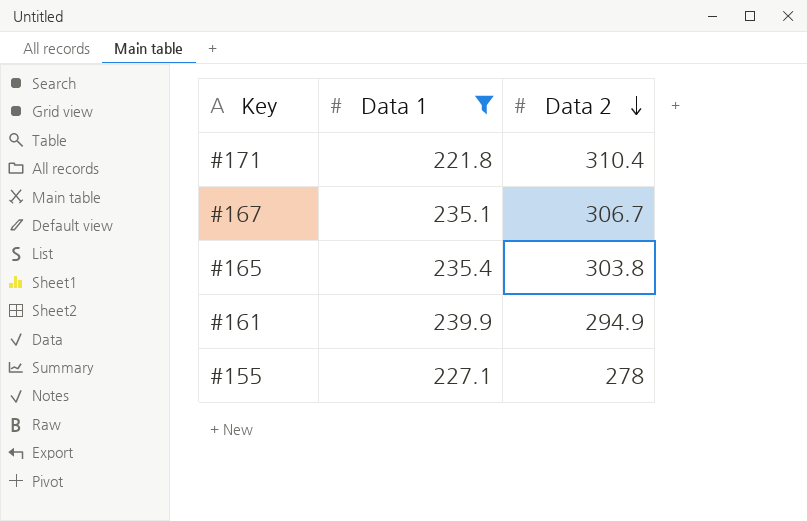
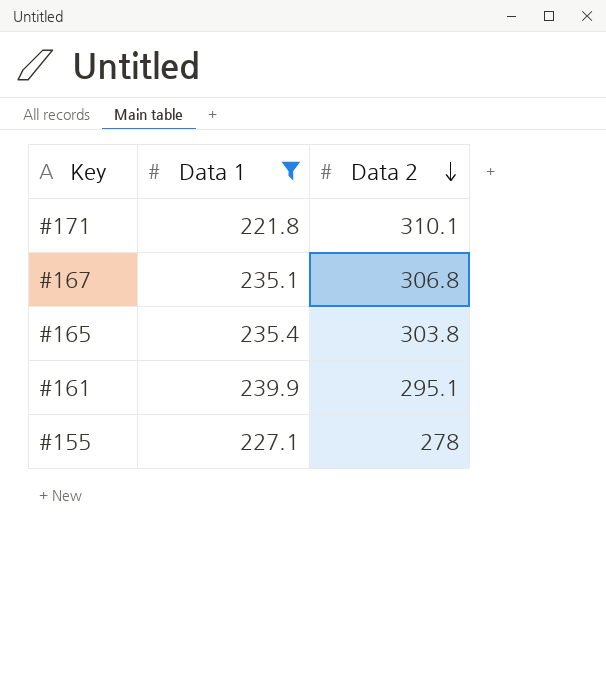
#171 | Data 2: 310.4 -> 310.1
#167 | Data 2: 306.7 -> 306.8
#161 | Data 2: 294.9 -> 295.1

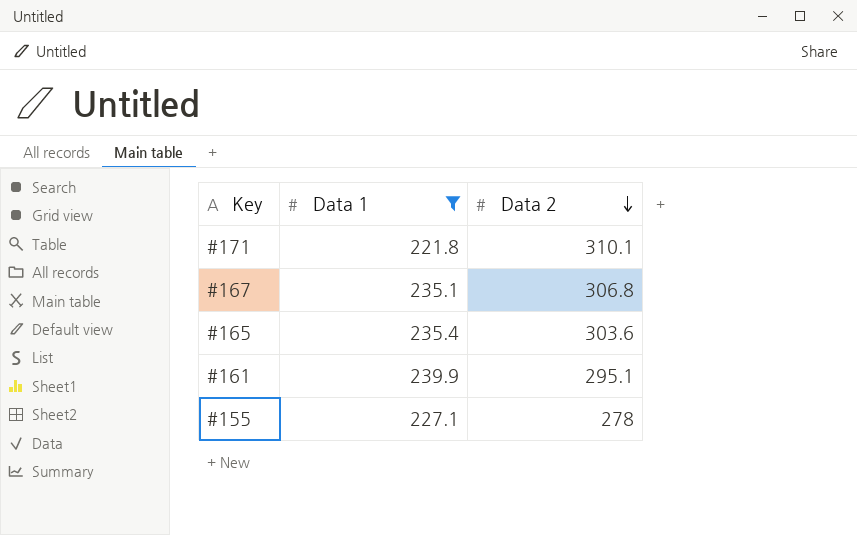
#165 | Data 2: 303.8 -> 303.6

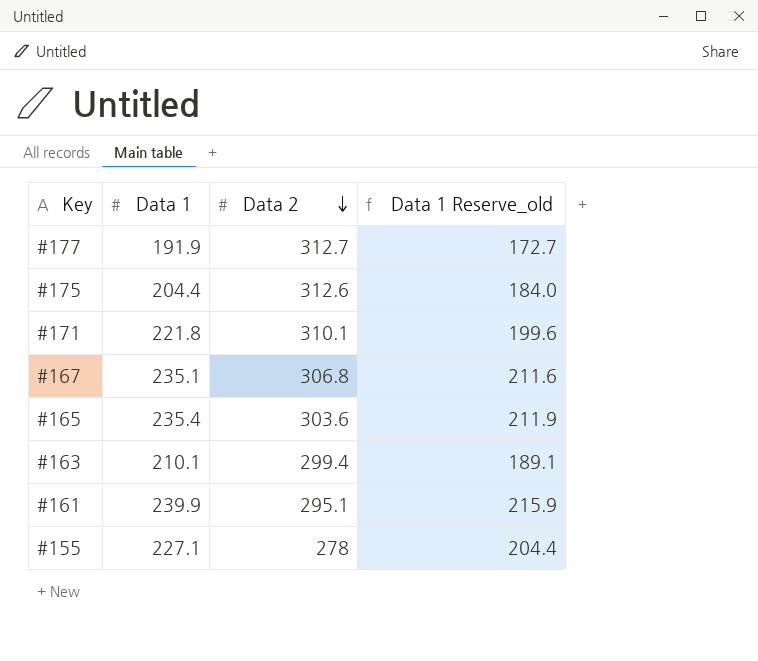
filter: Data 1 >= 221.8 -> none
column Data 1 Reserve_old | formula: none -> [Data 1] * 0.9

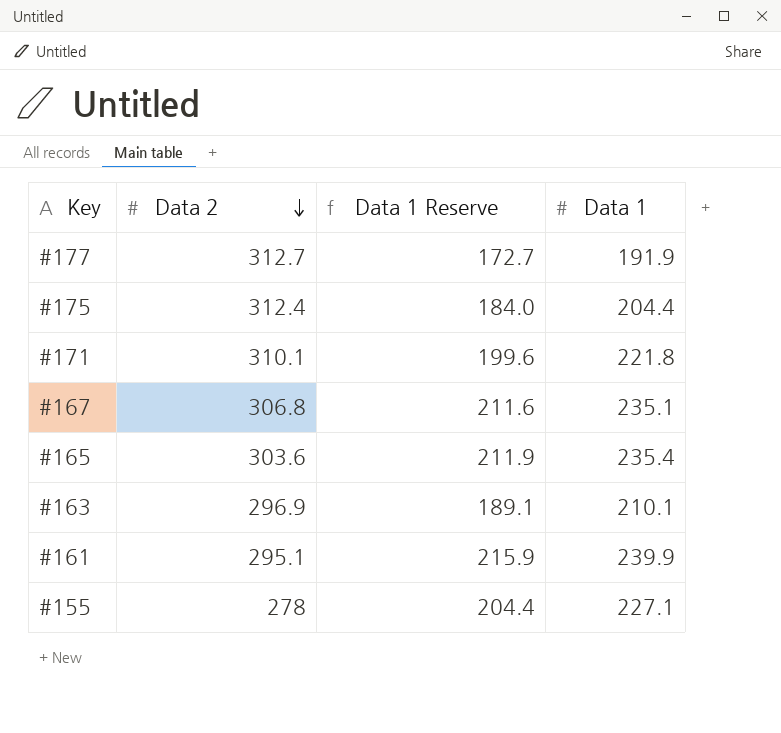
column name: Data 1 Reserve_old -> Data 1 Reserve
column Data 1 | position: 2 -> 4
#175 | Data 2: 312.6 -> 312.4
#163 | Data 2: 299.4 -> 296.9

